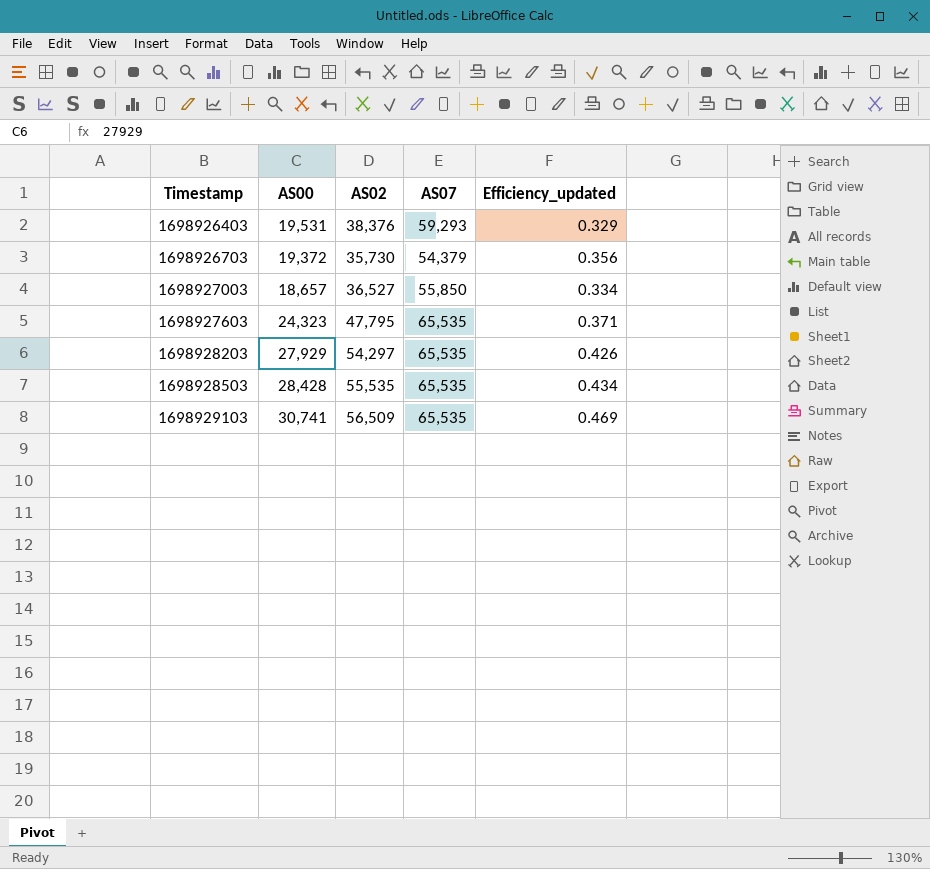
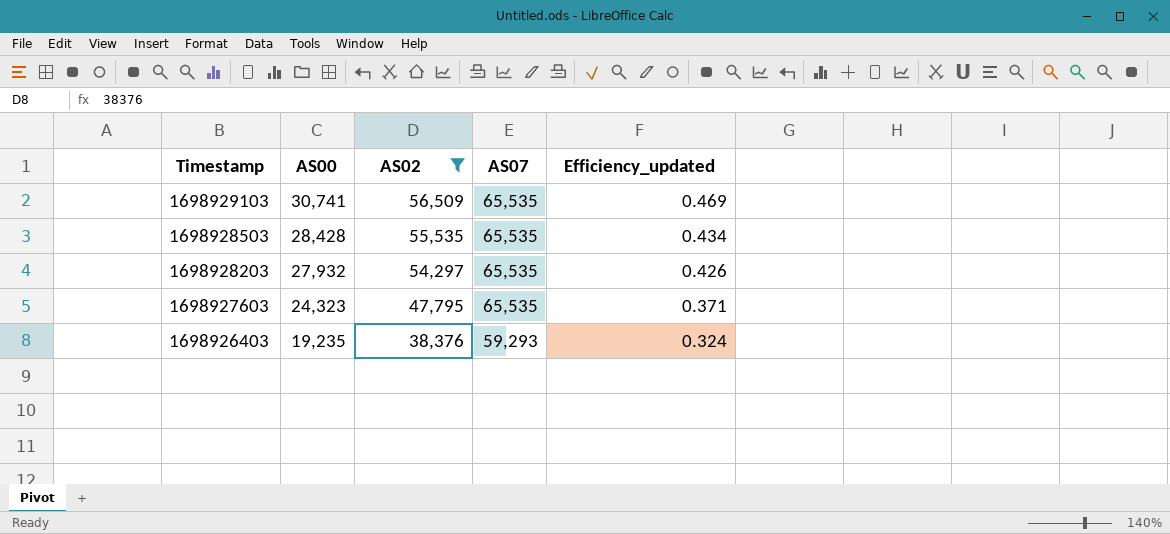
filter: none -> AS02 >= 38,376
row order: Timestamp ascending -> Timestamp descending
1698928203 | AS00: 27,929 -> 27,932
1698926403 | AS00: 19,531 -> 19,235
1698926403 | Efficiency_updated: 0.329 -> 0.324

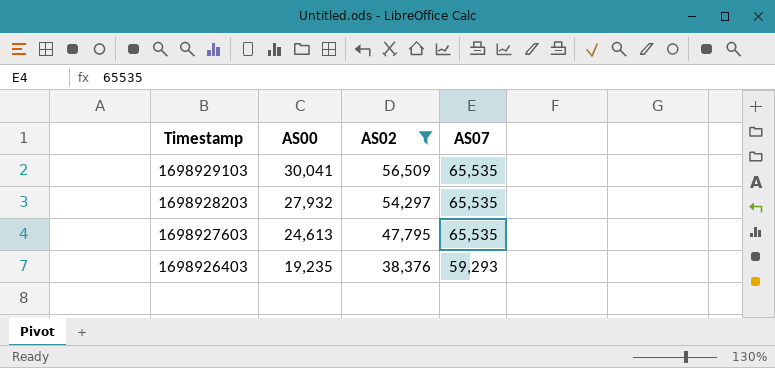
column Efficiency_updated | formula: [AS00] / [AS07] -> none
row 1698928503: 28,428 | 55,535 | 65,535 | 0.434 -> none
1698929103 | AS00: 30,741 -> 30,041
1698927603 | AS00: 24,323 -> 24,613

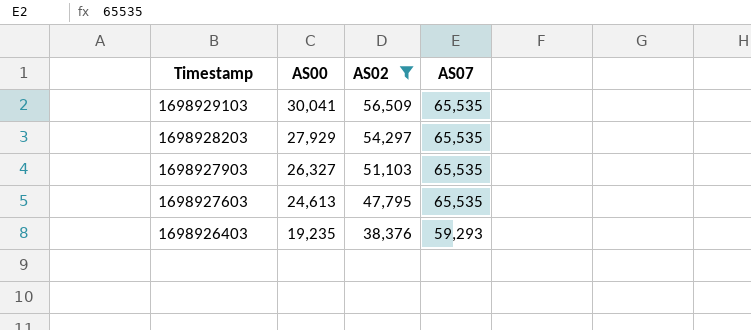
1698928203 | AS00: 27,932 -> 27,929
row 1698927903: none -> 26,327 | 51,103 | 65,535

